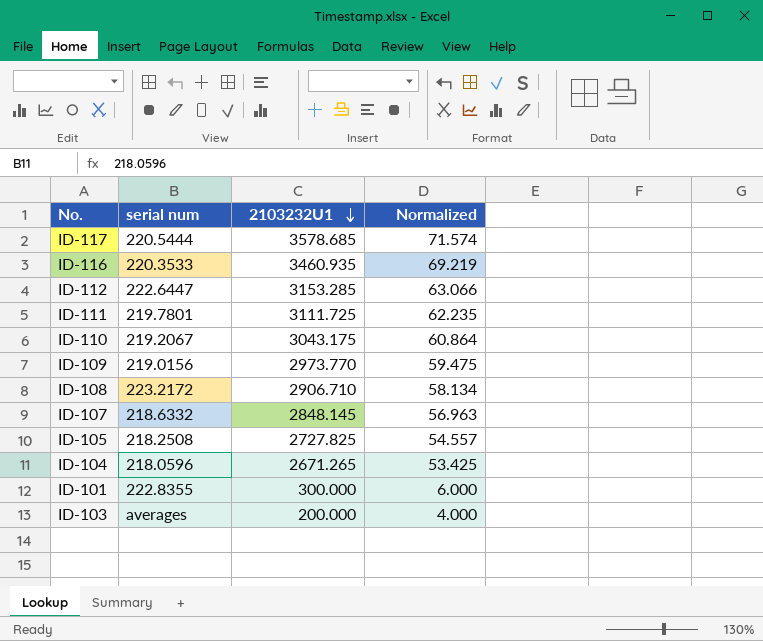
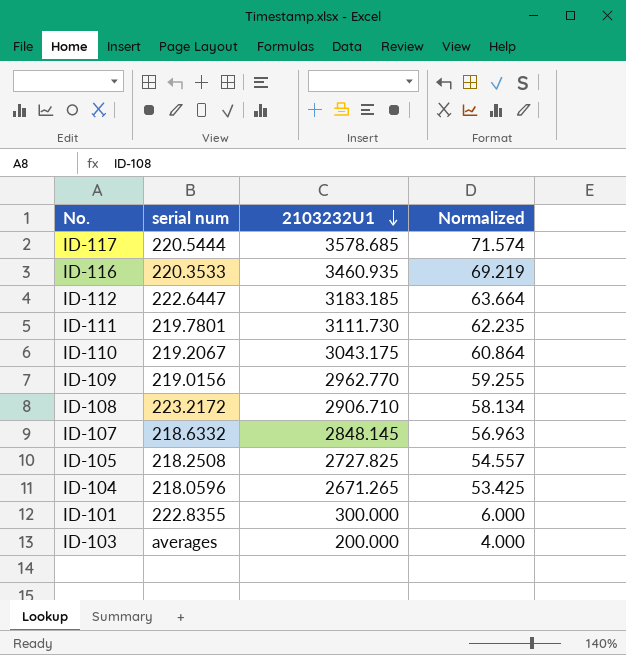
ID-112 | 2103232U1: 3153.285 -> 3183.185
ID-112 | Normalized: 63.066 -> 63.664
ID-111 | 2103232U1: 3111.725 -> 3111.730
ID-109 | 2103232U1: 2973.770 -> 2962.770
ID-109 | Normalized: 59.475 -> 59.255

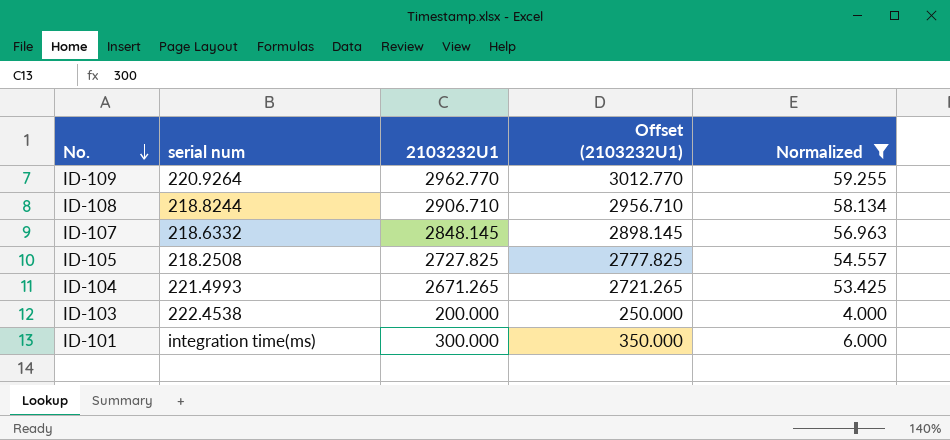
filter: none -> Normalized <= 59.255
row order: 2103232U1 descending -> No. descending
column Offset (2103232U1) | formula: none -> [2103232U1] + 50
ID-109 | serial num: 219.0156 -> 220.9264
ID-108 | serial num: 223.2172 -> 218.8244
ID-104 | serial num: 218.0596 -> 221.4993
ID-103 | serial num: averages -> 222.4538
ID-101 | serial num: 222.8355 -> integration time(ms)

